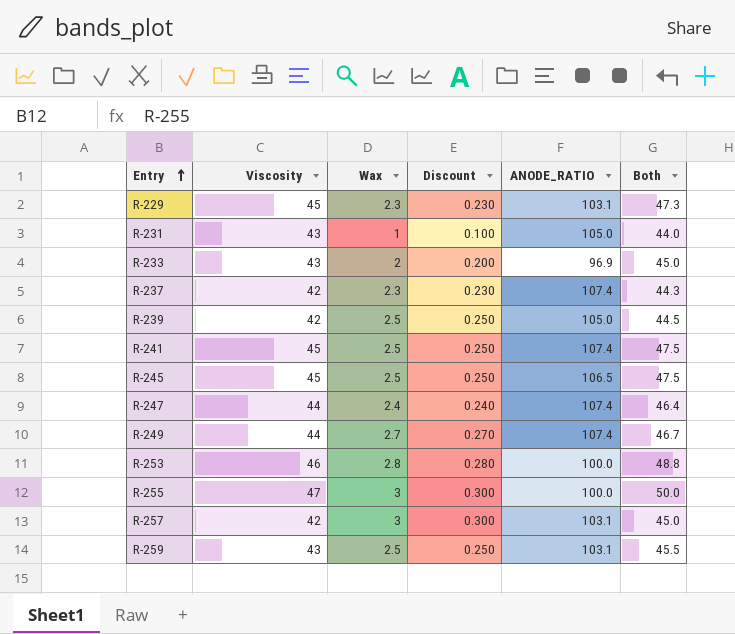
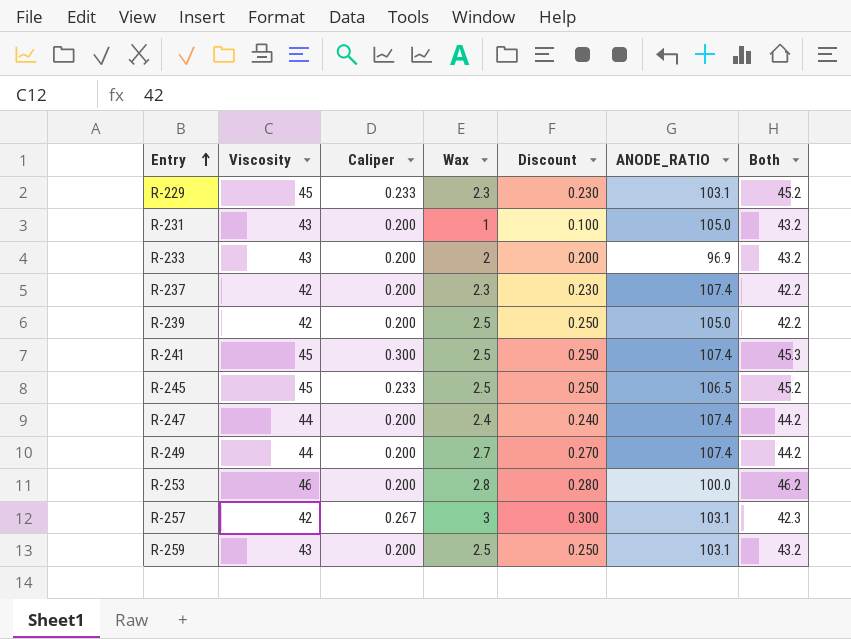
column Caliper | position: none -> 3
column Both | formula: [Viscosity] + [Wax] -> [Viscosity] + [Caliper]
row R-255: 47 | 3 | 0.300 | 100.0 | 50.0 -> none

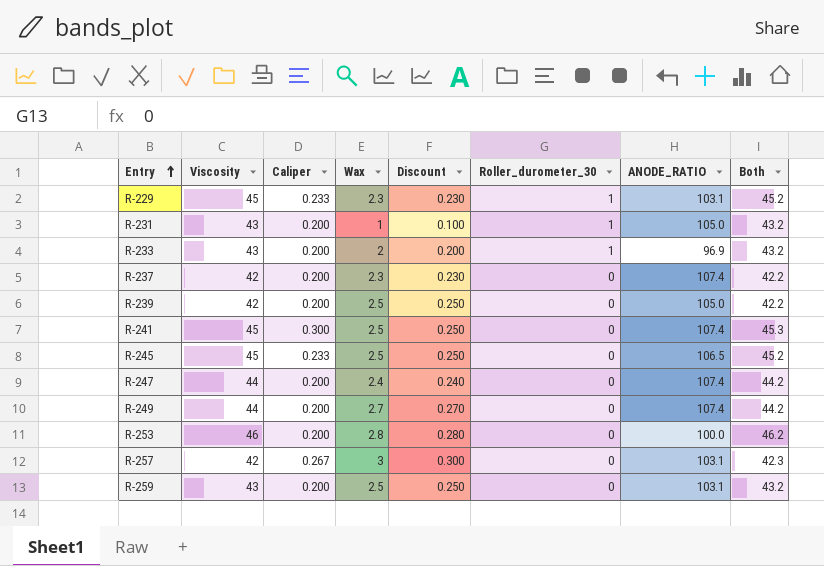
column Roller_durometer_30 | position: none -> 6

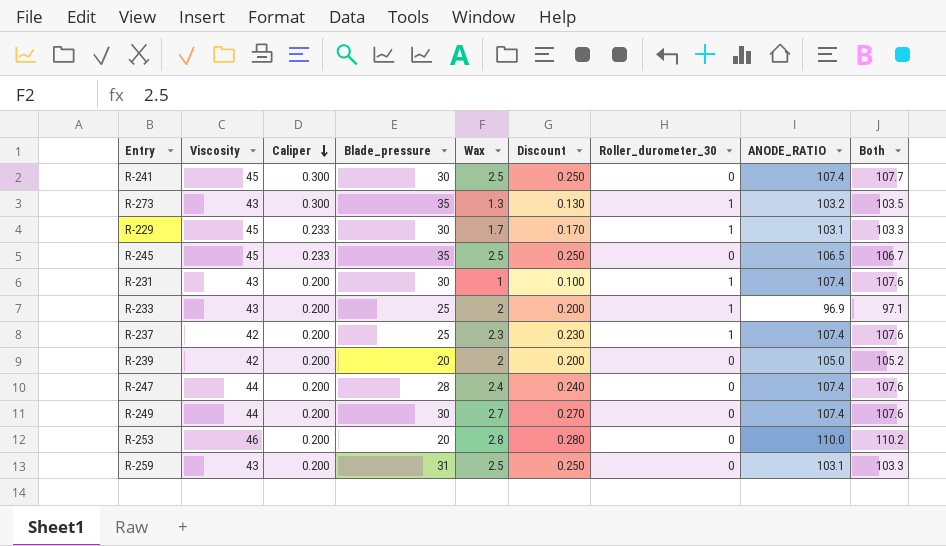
row order: Entry ascending -> Caliper descending
column Blade_pressure | position: none -> 4
column Both | formula: [Viscosity] + [Caliper] -> [Caliper] + [ANODE_RATIO]
row R-257: 42 | 0.267 | 3 | 0.300 | 0 | 103.1 | 42.3 -> none
row R-273: none -> 43 | 0.300 | 35 | 1.3 | 0.130 | 1 | 103.2 | 103.5
R-229 | Wax: 2.3 -> 1.7
R-229 | Discount: 0.230 -> 0.170
R-231 | ANODE_RATIO: 105.0 -> 107.4
R-237 | Roller_durometer_30: 0 -> 1
R-239 | Wax: 2.5 -> 2
R-239 | Discount: 0.250 -> 0.200
R-253 | ANODE_RATIO: 100.0 -> 110.0

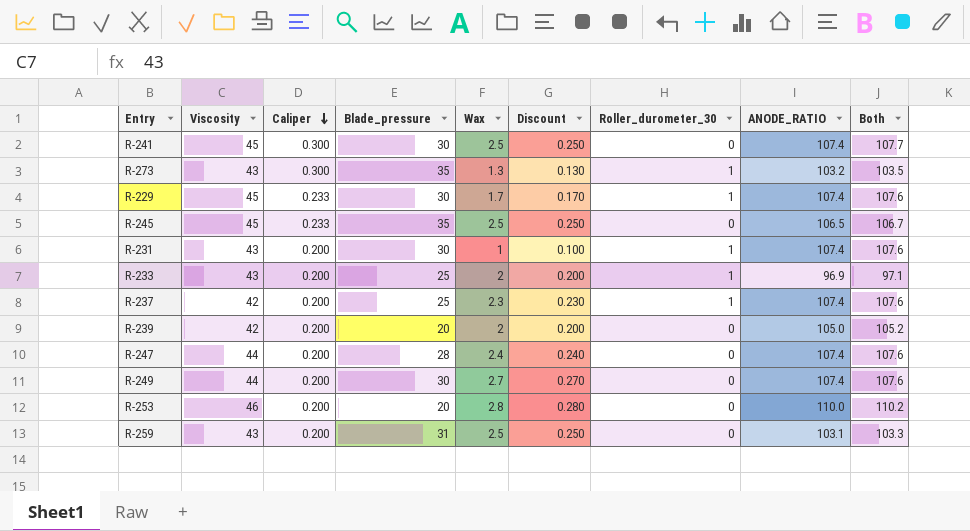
R-229 | ANODE_RATIO: 103.1 -> 107.4
R-229 | Both: 103.3 -> 107.6

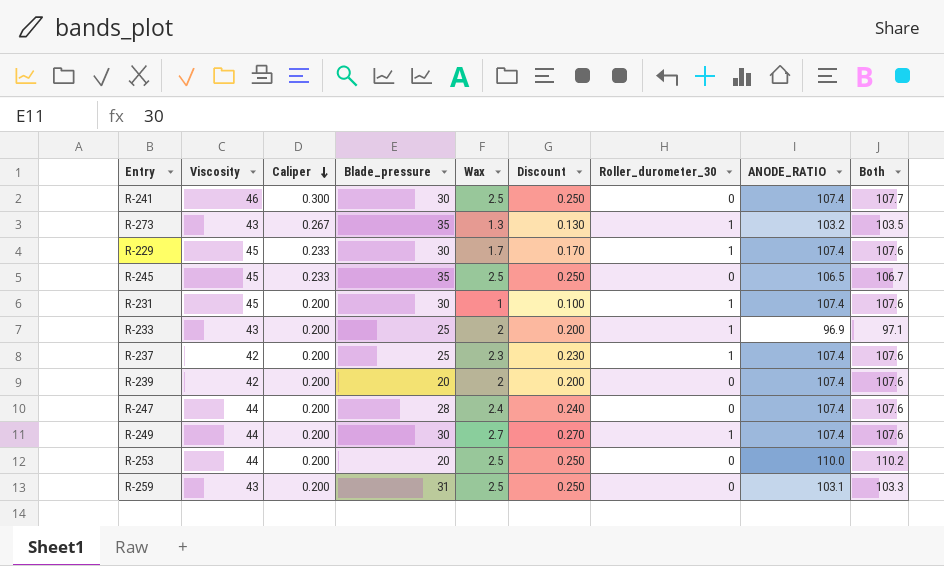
R-241 | Viscosity: 45 -> 46
R-273 | Caliper: 0.300 -> 0.267
R-231 | Viscosity: 43 -> 45
R-239 | ANODE_RATIO: 105.0 -> 107.4
R-239 | Both: 105.2 -> 107.6
R-249 | Roller_durometer_30: 0 -> 1
R-253 | Viscosity: 46 -> 44
R-253 | Wax: 2.8 -> 2.5
R-253 | Discount: 0.280 -> 0.250

